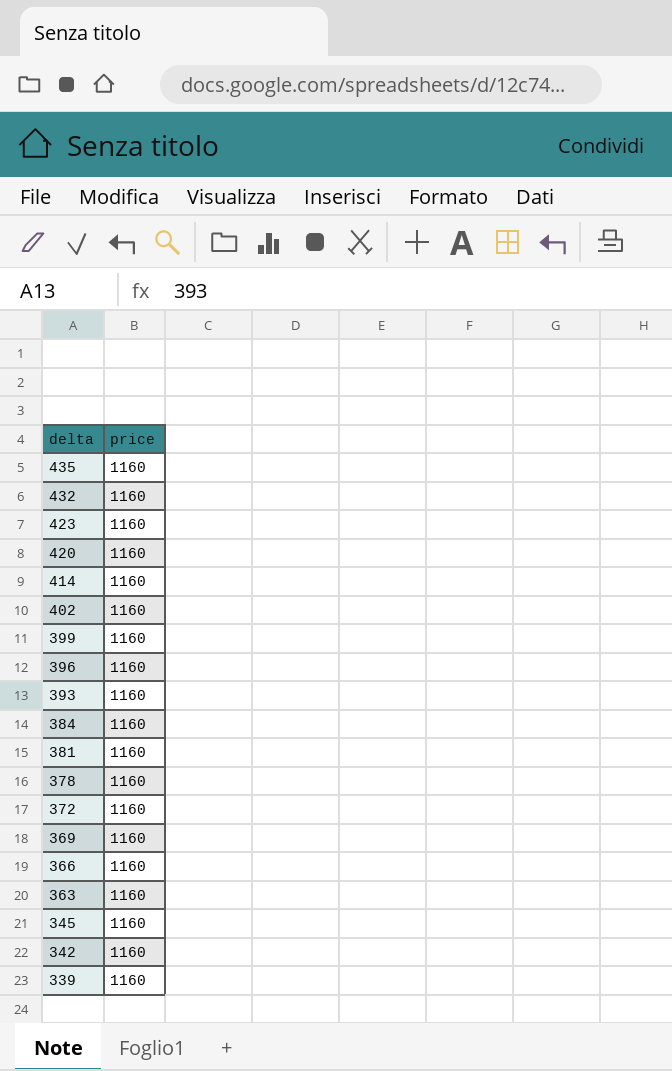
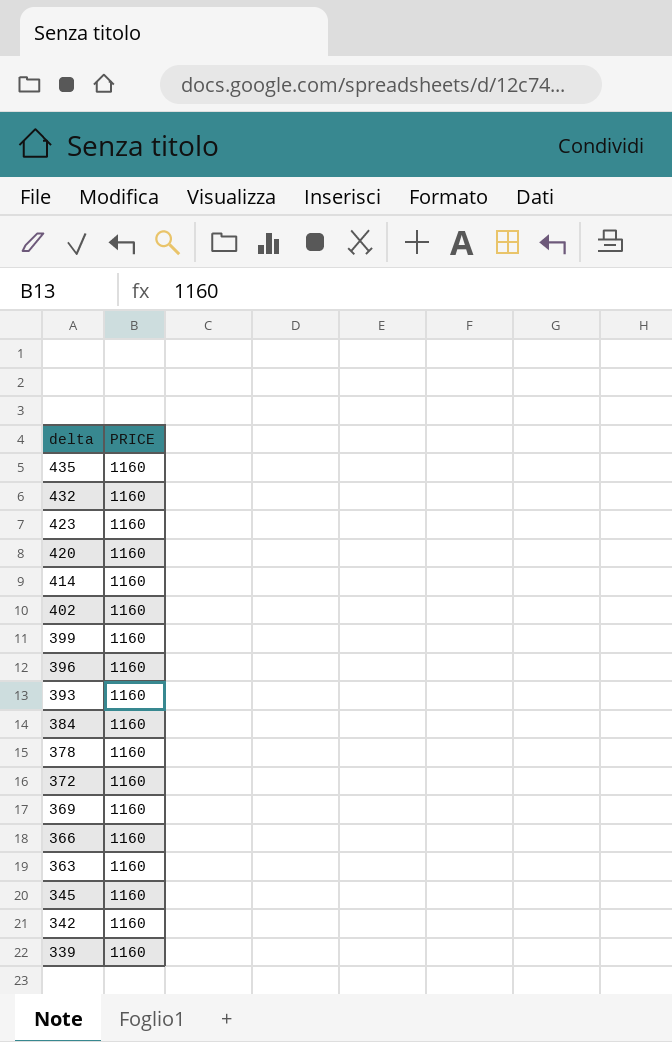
column name: price -> PRICE
row 381: 1160 -> none

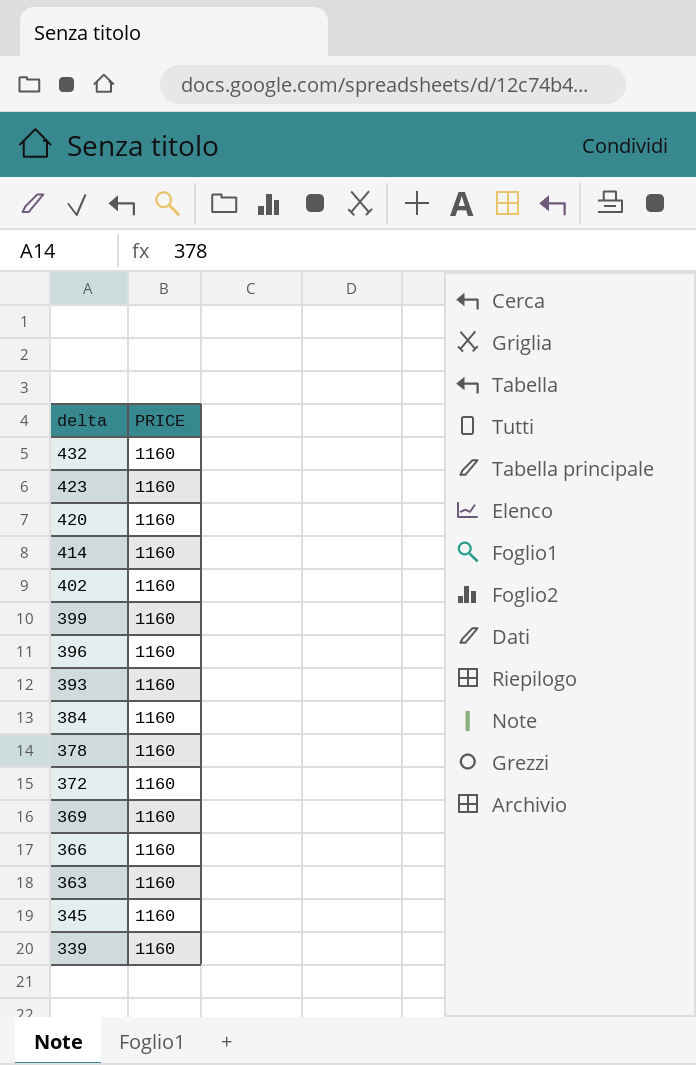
row 435: 1160 -> none
row 342: 1160 -> none

